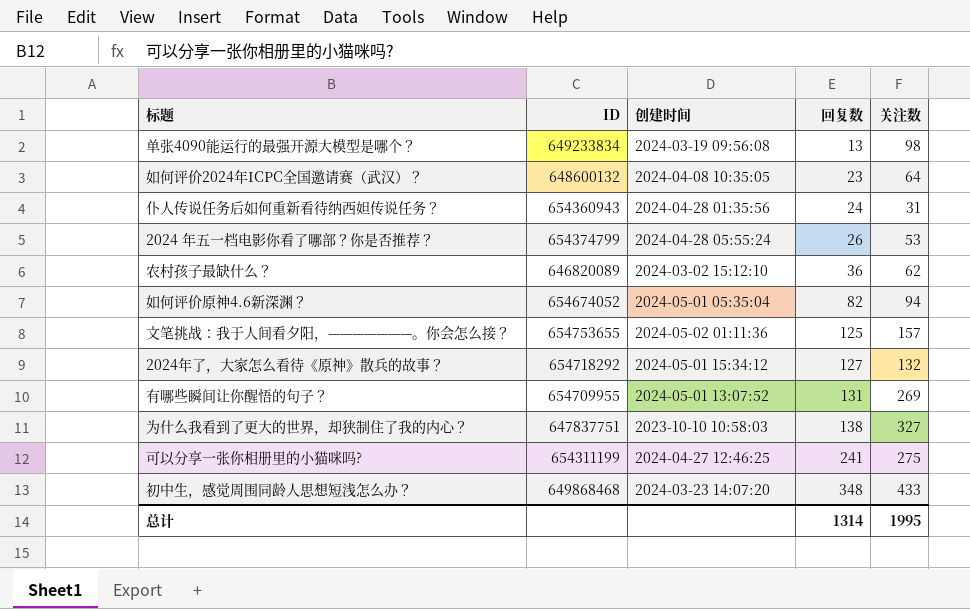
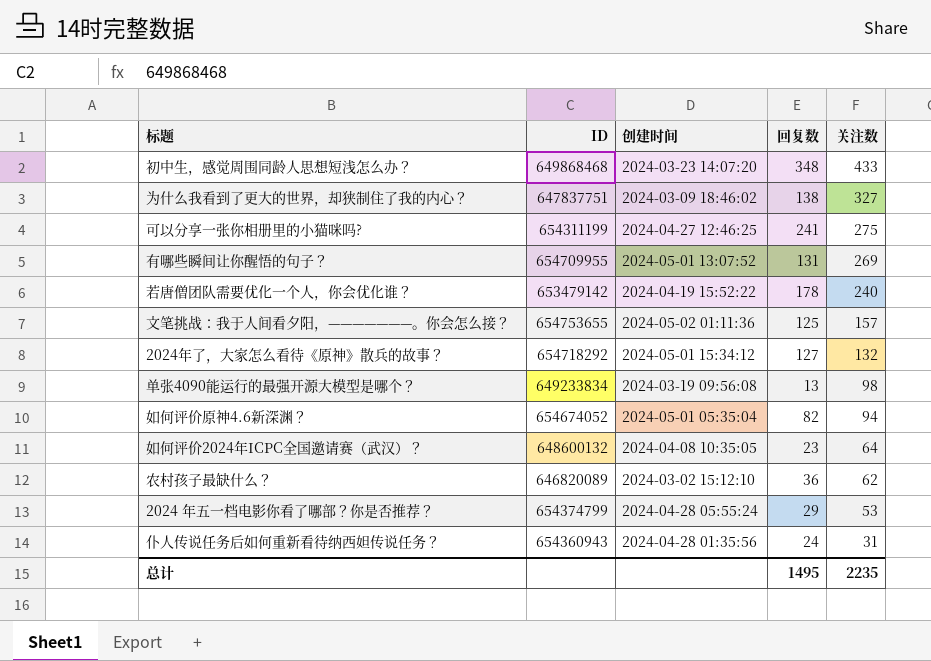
row order: 回复数 ascending -> 关注数 descending
为什么我看到了更大的世界，却狭制住了我的内心？ | 创建时间: 2023-10-10 10:58:03 -> 2024-03-09 18:46:02
row 若唐僧团队需要优化一个人，你会优化谁？: none -> 653479142 | 2024-04-19 15:52:22 | 178 | 240
2024 年五一档电影你看了哪部？你是否推荐？ | 回复数: 26 -> 29
总计 | 回复数: 1314 -> 1495
总计 | 关注数: 1995 -> 2235

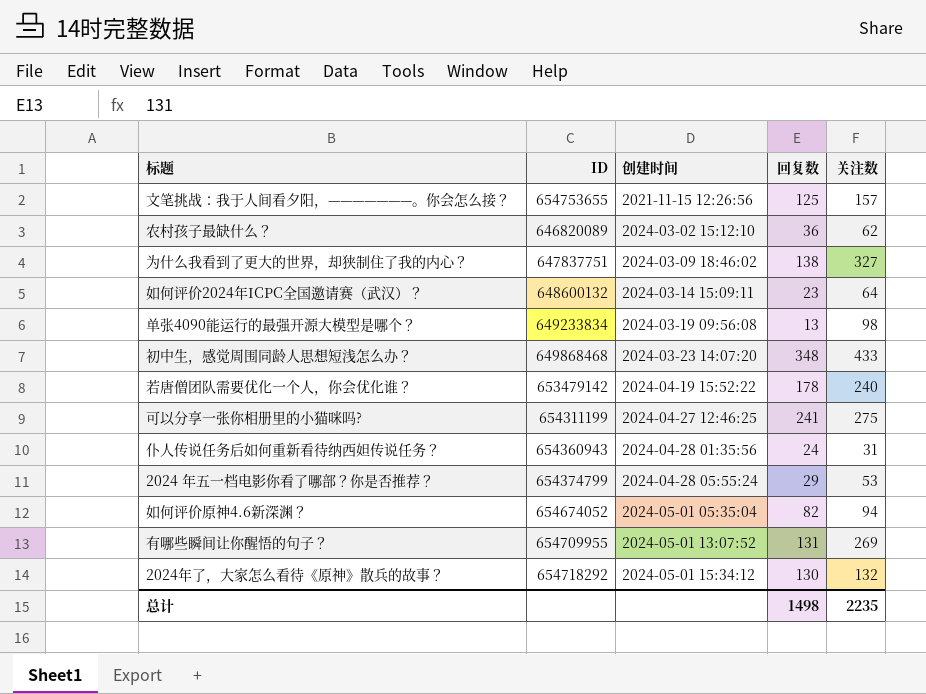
row order: 关注数 descending -> 创建时间 ascending
文笔挑战：我于人间看夕阳，———————。你会怎么接？ | 创建时间: 2024-05-02 01:11:36 -> 2021-11-15 12:26:56
如何评价2024年ICPC全国邀请赛（武汉）？ | 创建时间: 2024-04-08 10:35:05 -> 2024-03-14 15:09:11
2024年了，大家怎么看待《原神》散兵的故事？ | 回复数: 127 -> 130
总计 | 回复数: 1495 -> 1498

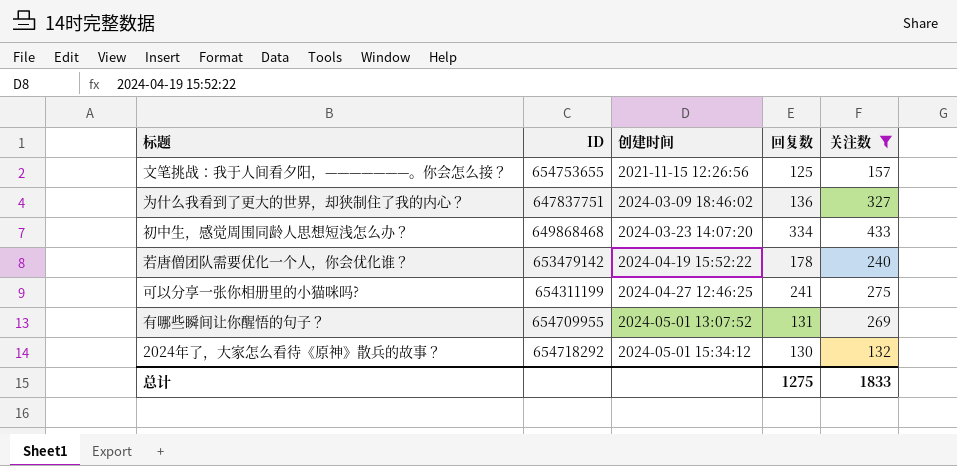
filter: none -> 关注数 >= 132
为什么我看到了更大的世界，却狭制住了我的内心？ | 回复数: 138 -> 136
初中生，感觉周围同龄人思想短浅怎么办？ | 回复数: 348 -> 334
总计 | 回复数: 1498 -> 1275
总计 | 关注数: 2235 -> 1833

